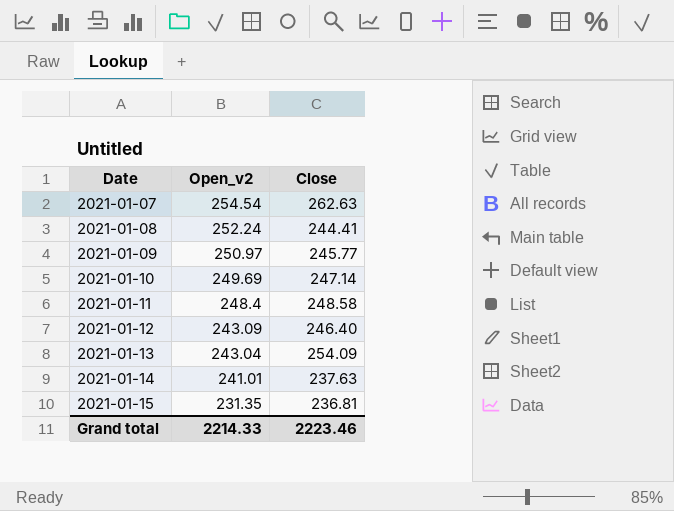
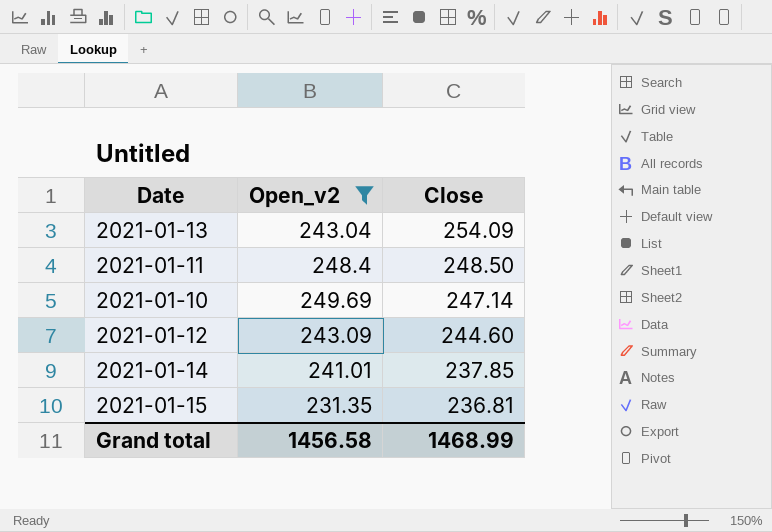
filter: none -> Open_v2 <= 249.69
row order: Date ascending -> Close descending
2021-01-11 | Close: 248.58 -> 248.50
2021-01-12 | Close: 246.40 -> 244.60
2021-01-14 | Close: 237.63 -> 237.85
Grand total | Open_v2: 2214.33 -> 1456.58
Grand total | Close: 2223.46 -> 1468.99

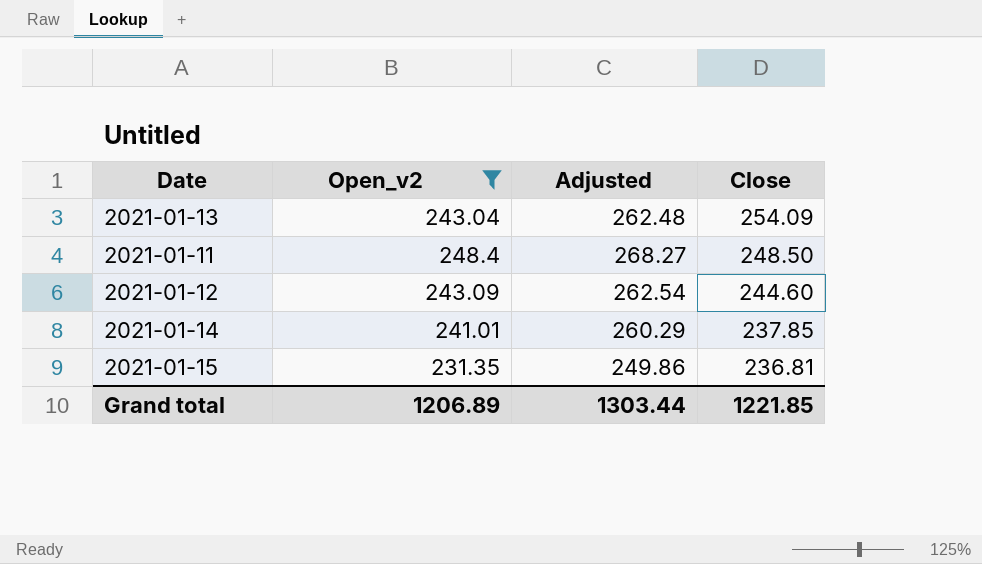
column Adjusted | formula: none -> [Open_v2] * 1.08
row 2021-01-10: 249.69 | 247.14 -> none
Grand total | Open_v2: 1456.58 -> 1206.89
Grand total | Close: 1468.99 -> 1221.85

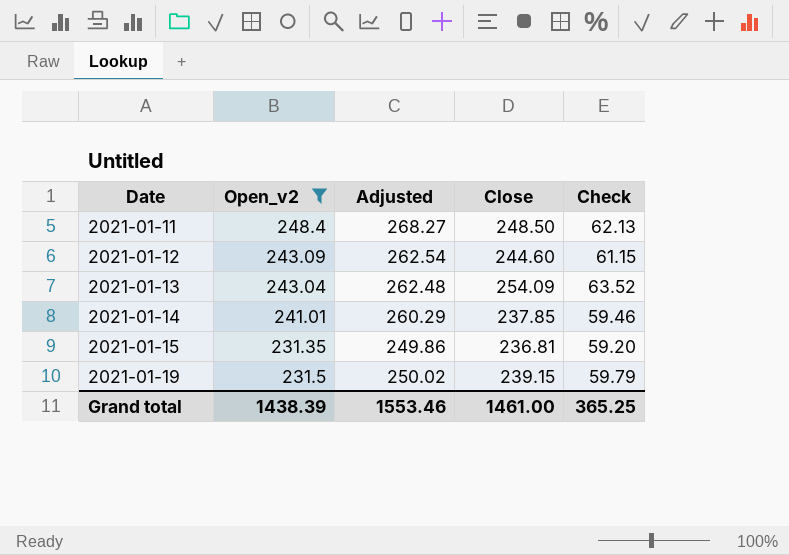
row order: Close descending -> Date ascending
column Check | formula: none -> [Close] * 0.25
row 2021-01-19: none -> 231.5 | 250.02 | 239.15 | 59.79
Grand total | Open_v2: 1206.89 -> 1438.39
Grand total | Adjusted: 1303.44 -> 1553.46
Grand total | Close: 1221.85 -> 1461.00

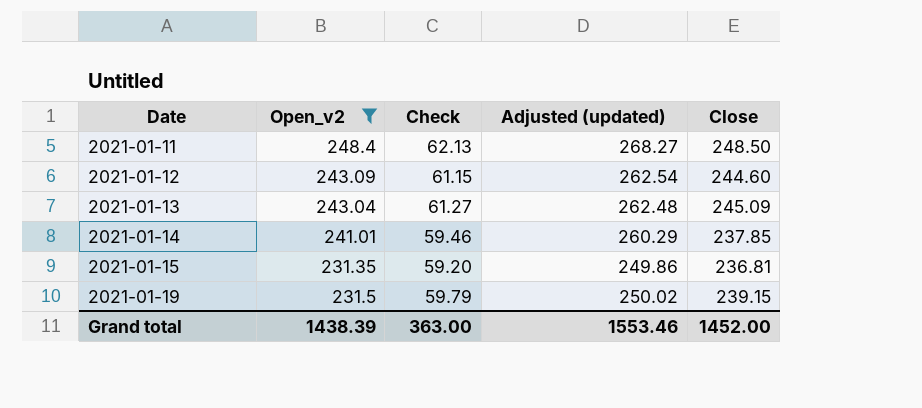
column Check | position: 5 -> 3
column name: Adjusted -> Adjusted (updated)
2021-01-13 | Check: 63.52 -> 61.27
2021-01-13 | Close: 254.09 -> 245.09
Grand total | Check: 365.25 -> 363.00
Grand total | Close: 1461.00 -> 1452.00

